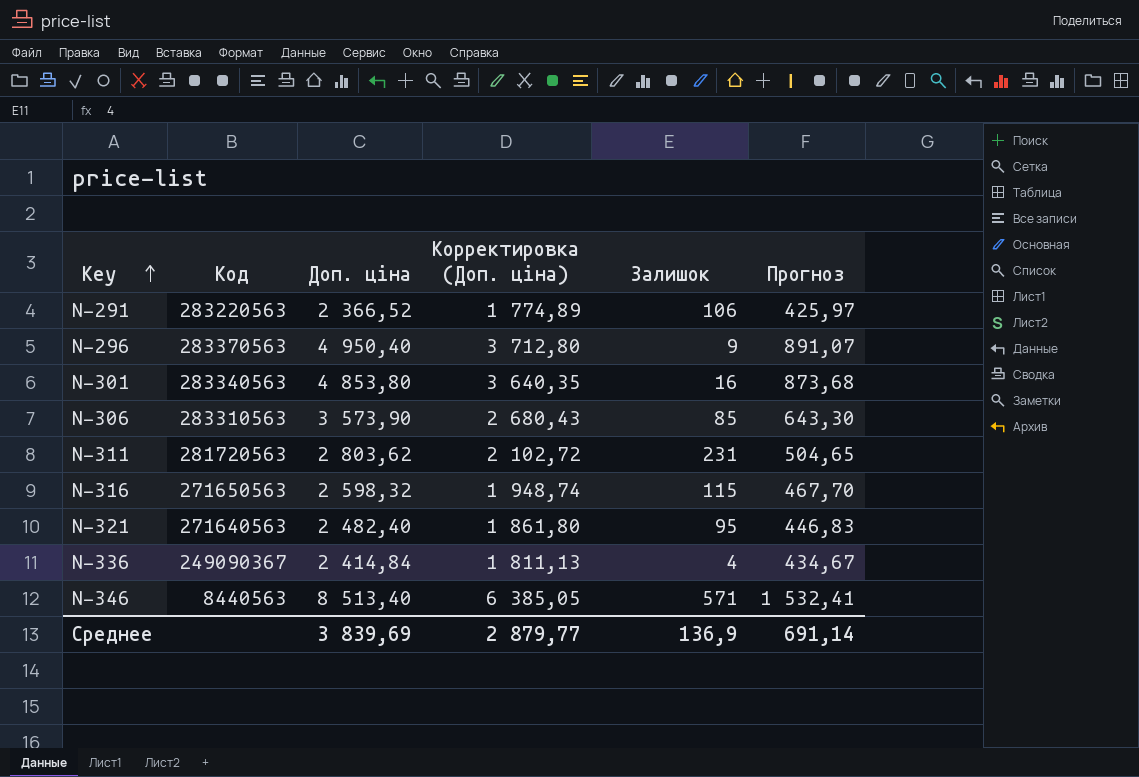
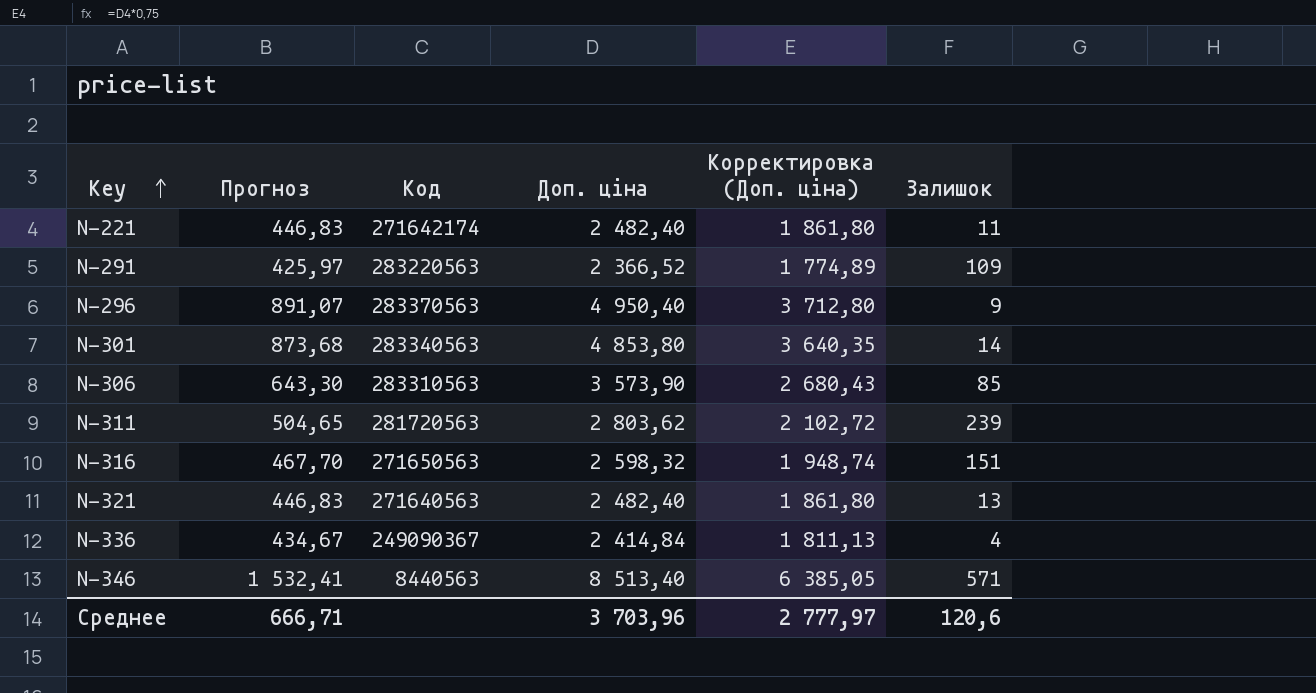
column Прогноз | position: 6 -> 2
row N-221: none -> 446,83 | 271642174 | 2 482,40 | 1 861,80 | 11
N-291 | Залишок: 106 -> 109
N-301 | Залишок: 16 -> 14
N-311 | Залишок: 231 -> 239
N-316 | Залишок: 115 -> 151
N-321 | Залишок: 95 -> 13
Среднее | Прогноз: 691,14 -> 666,71
Среднее | Доп. ціна: 3 839,69 -> 3 703,96
Среднее | Корректировка (Доп. ціна): 2 879,77 -> 2 777,97
Среднее | Залишок: 136,9 -> 120,6

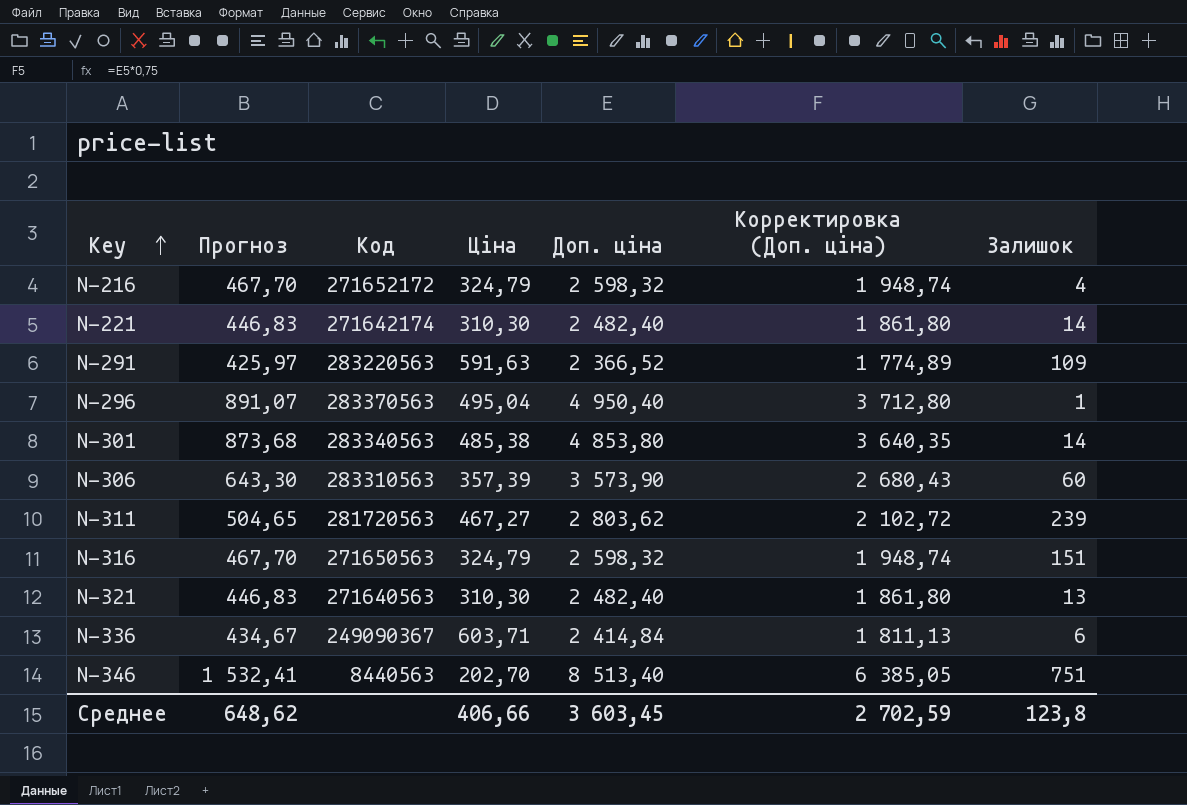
column Ціна | position: none -> 4
row N-216: none -> 467,70 | 271652172 | 324,79 | 2 598,32 | 1 948,74 | 4
N-221 | Залишок: 11 -> 14
N-296 | Залишок: 9 -> 1
N-306 | Залишок: 85 -> 60
N-336 | Залишок: 4 -> 6
N-346 | Залишок: 571 -> 751
Среднее | Прогноз: 666,71 -> 648,62
Среднее | Доп. ціна: 3 703,96 -> 3 603,45
Среднее | Корректировка (Доп. ціна): 2 777,97 -> 2 702,59
Среднее | Залишок: 120,6 -> 123,8

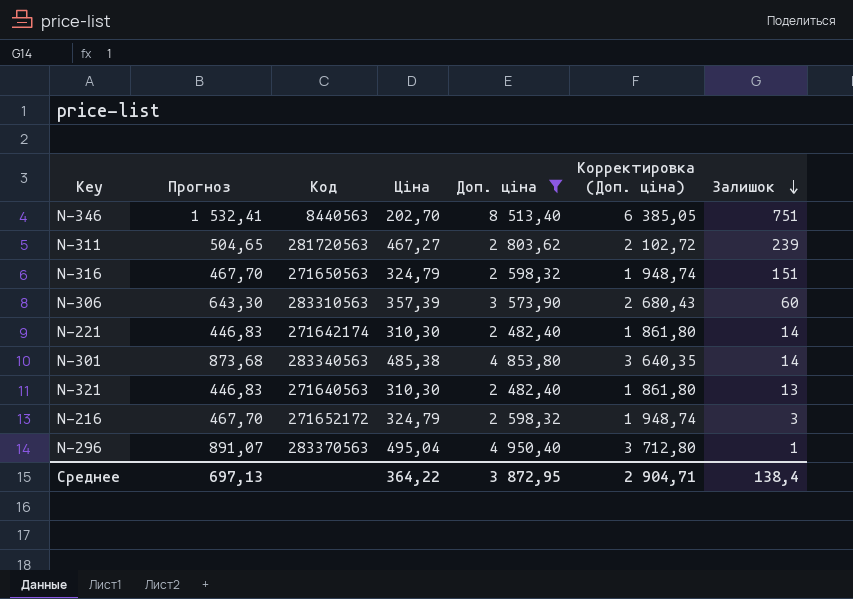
filter: none -> Доп. ціна >= 2 482,40
row order: Key ascending -> Залишок descending
N-216 | Залишок: 4 -> 3
Среднее | Прогноз: 648,62 -> 697,13
Среднее | Ціна: 406,66 -> 364,22
Среднее | Доп. ціна: 3 603,45 -> 3 872,95
Среднее | Корректировка (Доп. ціна): 2 702,59 -> 2 904,71
Среднее | Залишок: 123,8 -> 138,4

